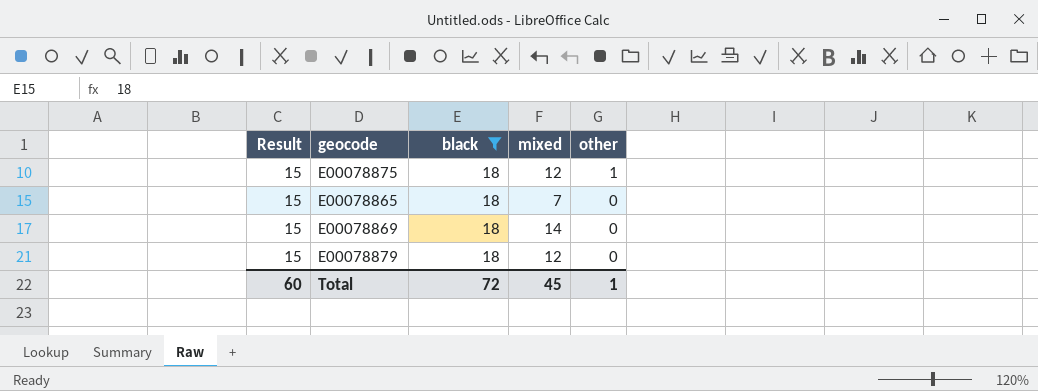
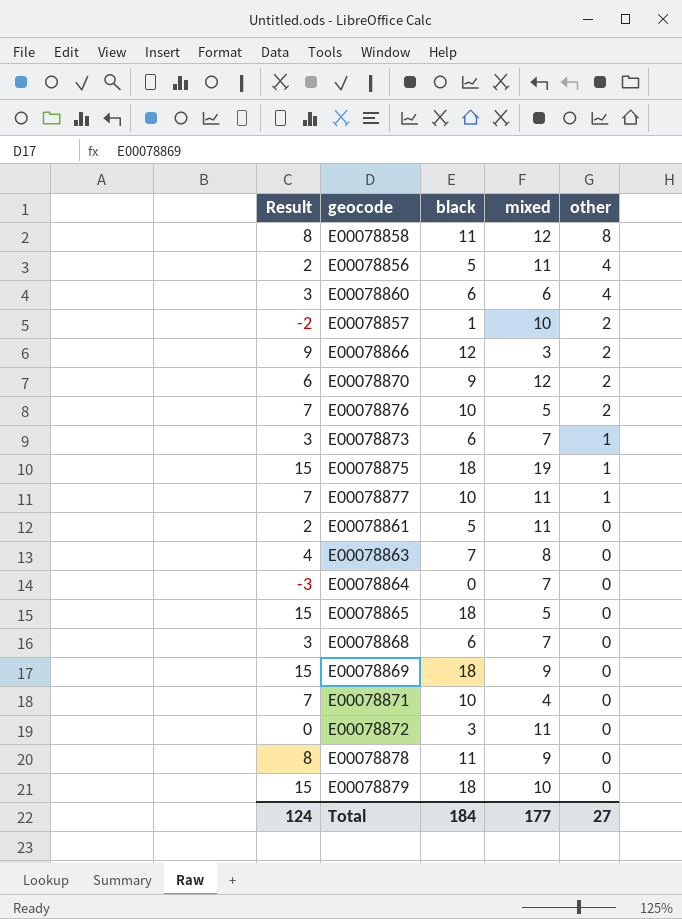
filter: black = 18 -> none
E00078875 | mixed: 12 -> 19
E00078865 | mixed: 7 -> 5
E00078869 | mixed: 14 -> 9
E00078879 | mixed: 12 -> 10
Total | Result: 60 -> 124
Total | black: 72 -> 184
Total | mixed: 45 -> 177
Total | other: 1 -> 27

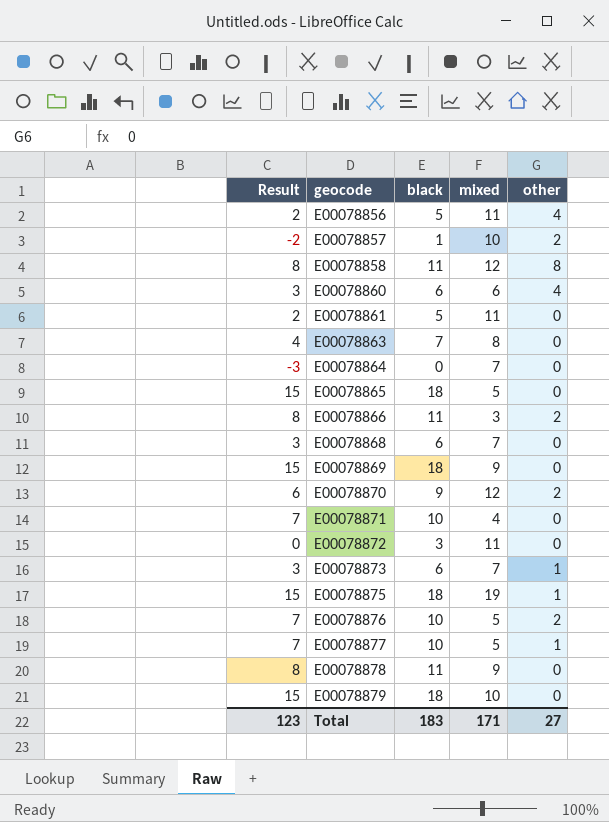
row order: other descending -> geocode ascending
E00078866 | Result: 9 -> 8
E00078866 | black: 12 -> 11
E00078877 | mixed: 11 -> 5
Total | Result: 124 -> 123
Total | black: 184 -> 183
Total | mixed: 177 -> 171

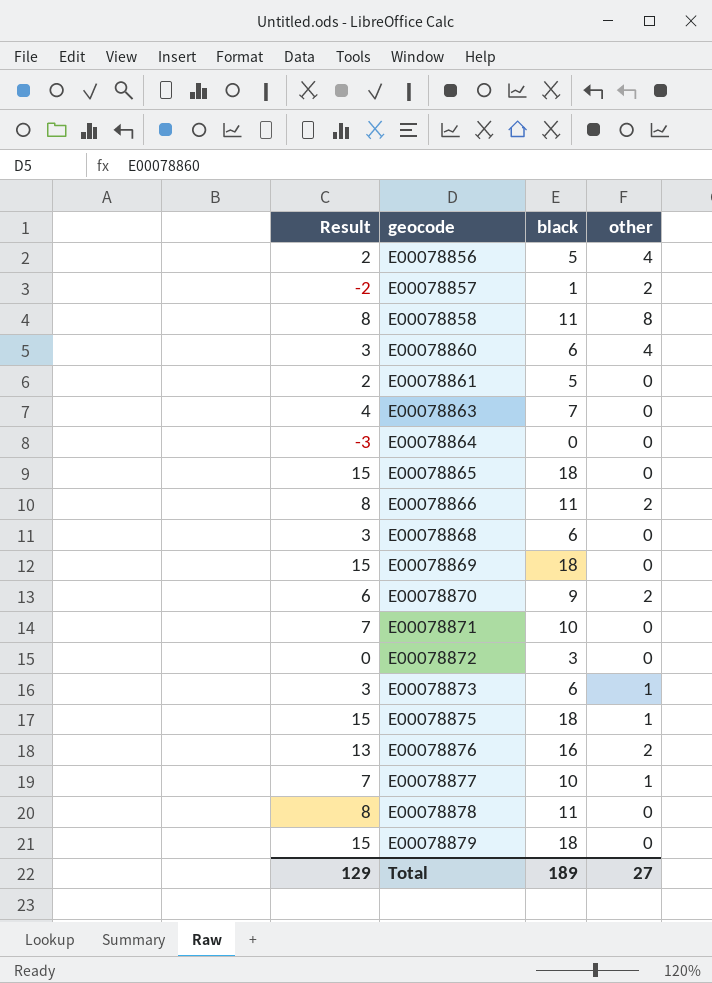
column mixed | position: 4 -> none
E00078876 | Result: 7 -> 13
E00078876 | black: 10 -> 16
Total | Result: 123 -> 129
Total | black: 183 -> 189

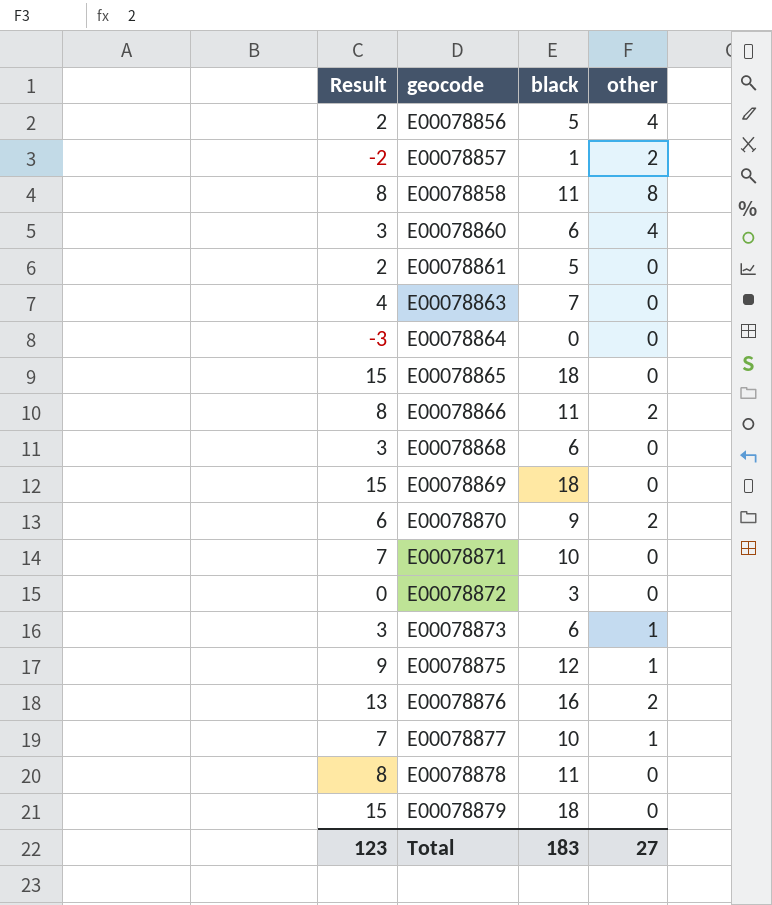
E00078875 | Result: 15 -> 9
E00078875 | black: 18 -> 12
Total | Result: 129 -> 123
Total | black: 189 -> 183

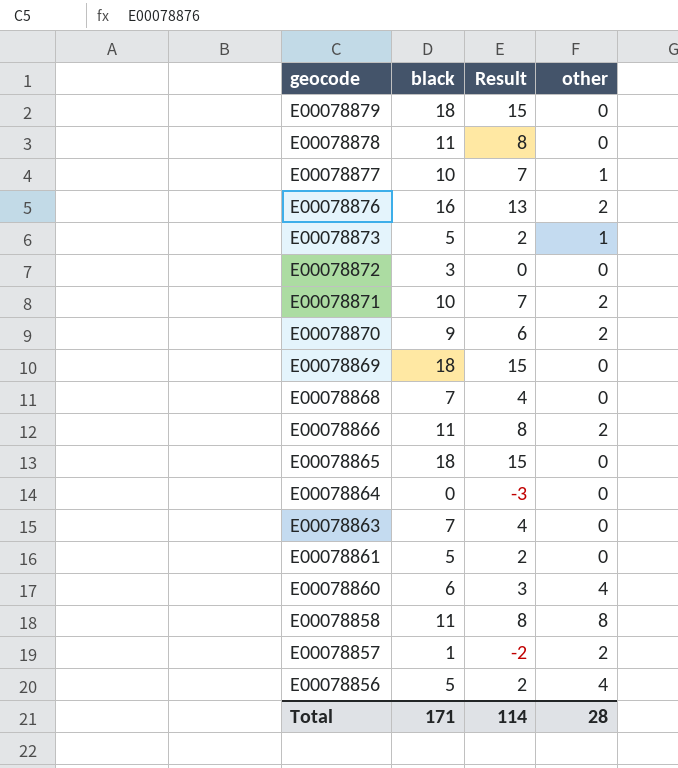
row order: geocode ascending -> geocode descending
column Result | position: 1 -> 3
row E00078875: 9 | 12 | 1 -> none
E00078873 | black: 6 -> 5
E00078873 | Result: 3 -> 2
E00078871 | other: 0 -> 2
E00078868 | black: 6 -> 7
E00078868 | Result: 3 -> 4
Total | black: 183 -> 171
Total | Result: 123 -> 114
Total | other: 27 -> 28

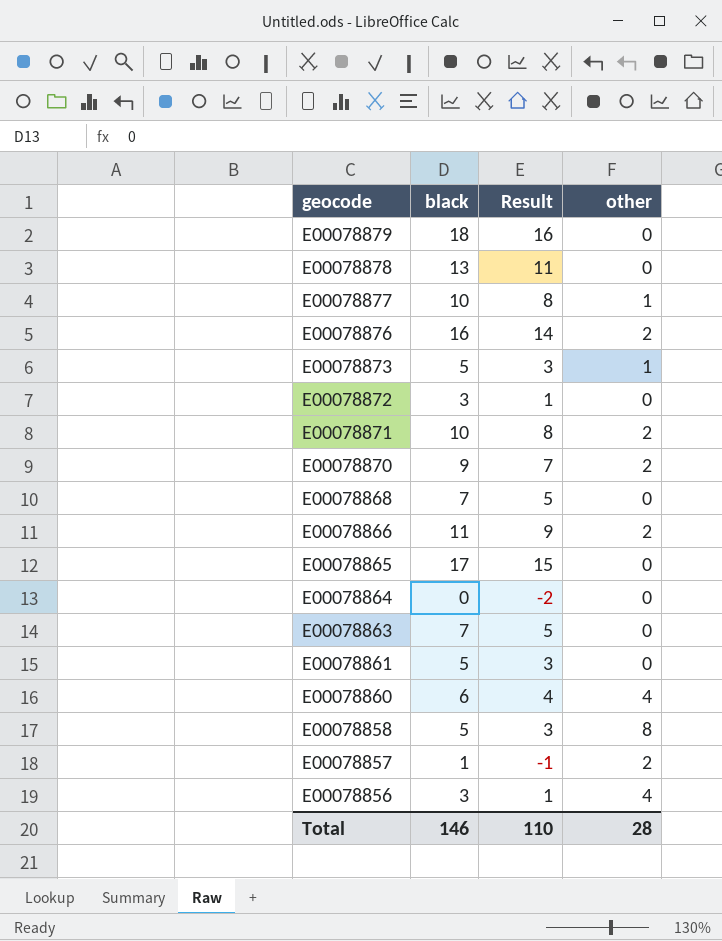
column Result | formula: [black] - 3 -> [black] - 2
row E00078869: 18 | 15 | 0 -> none
E00078878 | black: 11 -> 13
E00078865 | black: 18 -> 17
E00078858 | black: 11 -> 5
E00078856 | black: 5 -> 3
Total | black: 171 -> 146
Total | Result: 114 -> 110

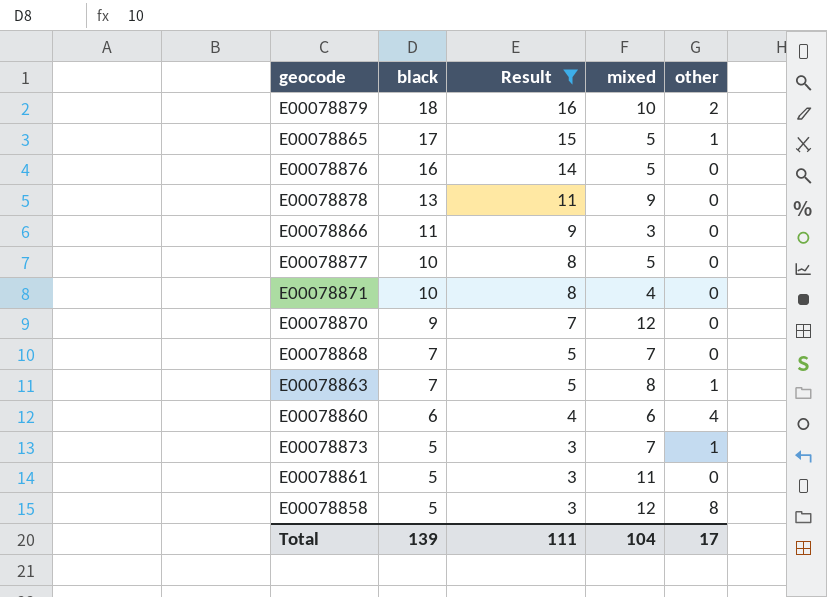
filter: none -> Result >= 3
row order: geocode descending -> black descending
column mixed | position: none -> 4
E00078879 | other: 0 -> 2
E00078865 | other: 0 -> 1
E00078876 | other: 2 -> 0
E00078866 | other: 2 -> 0
E00078877 | other: 1 -> 0
E00078871 | other: 2 -> 0
E00078870 | other: 2 -> 0
E00078863 | other: 0 -> 1
Total | black: 146 -> 139
Total | Result: 110 -> 111
Total | other: 28 -> 17

